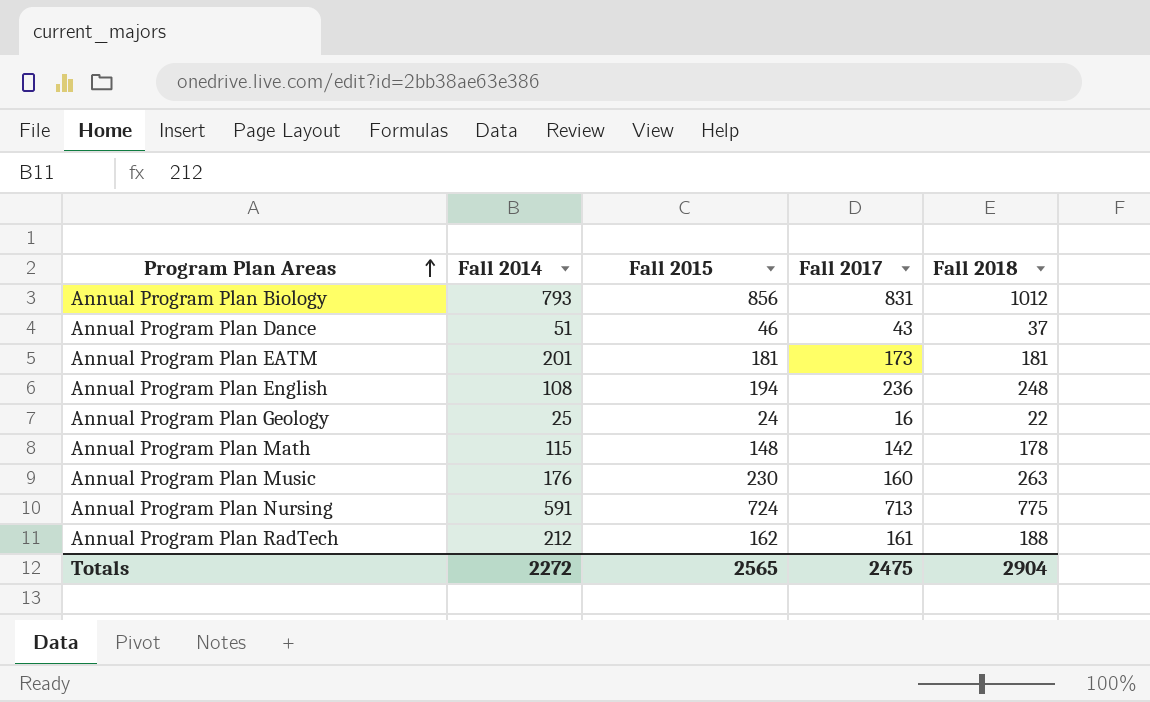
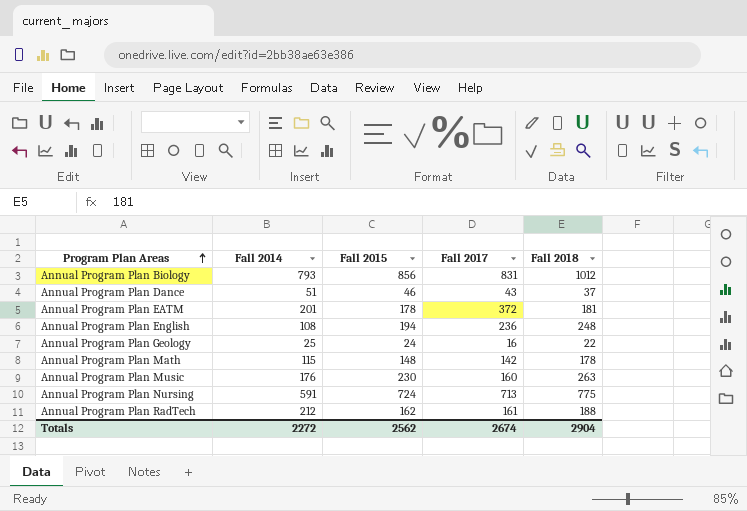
Annual Program Plan EATM | Fall 2015: 181 -> 178
Annual Program Plan EATM | Fall 2017: 173 -> 372
Totals | Fall 2015: 2565 -> 2562
Totals | Fall 2017: 2475 -> 2674

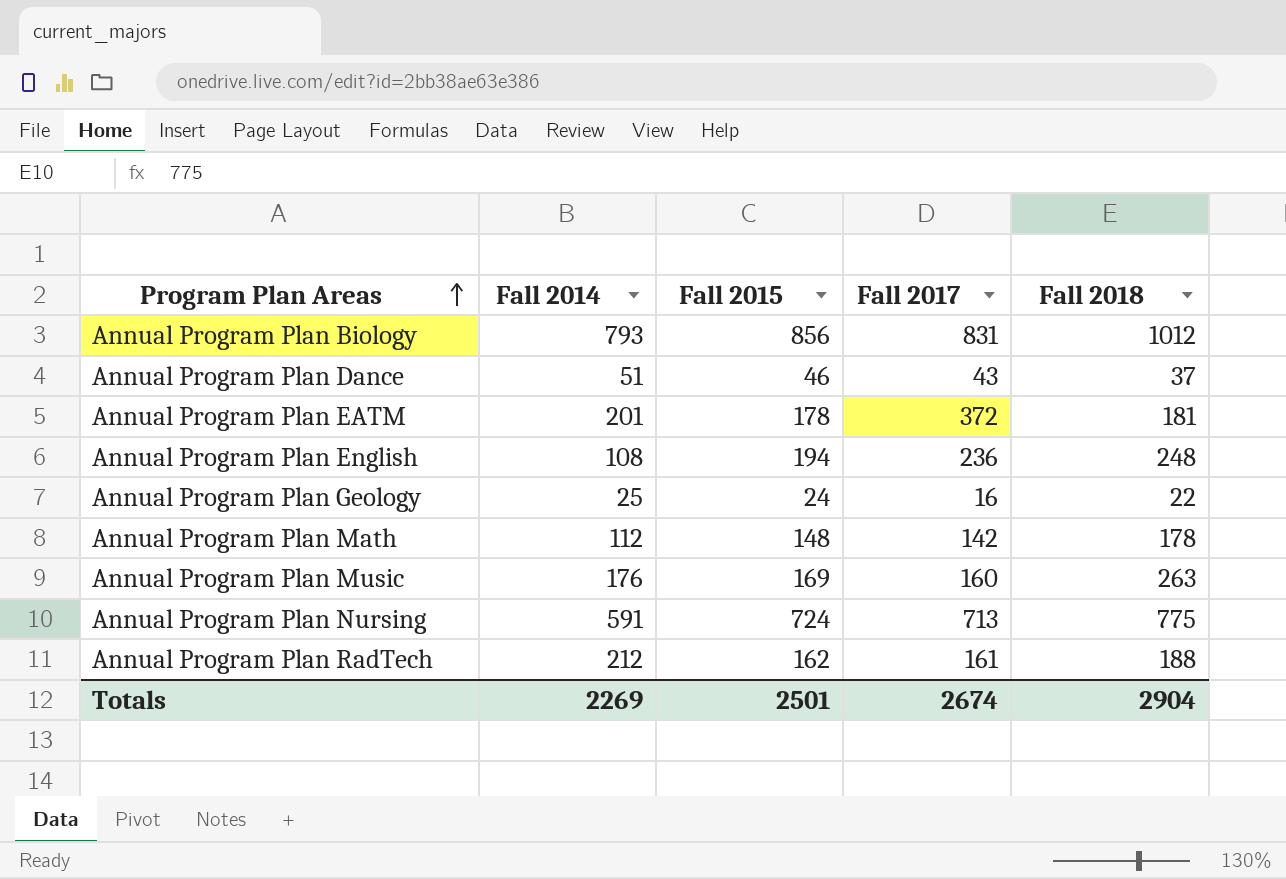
Annual Program Plan Math | Fall 2014: 115 -> 112
Annual Program Plan Music | Fall 2015: 230 -> 169
Totals | Fall 2014: 2272 -> 2269
Totals | Fall 2015: 2562 -> 2501

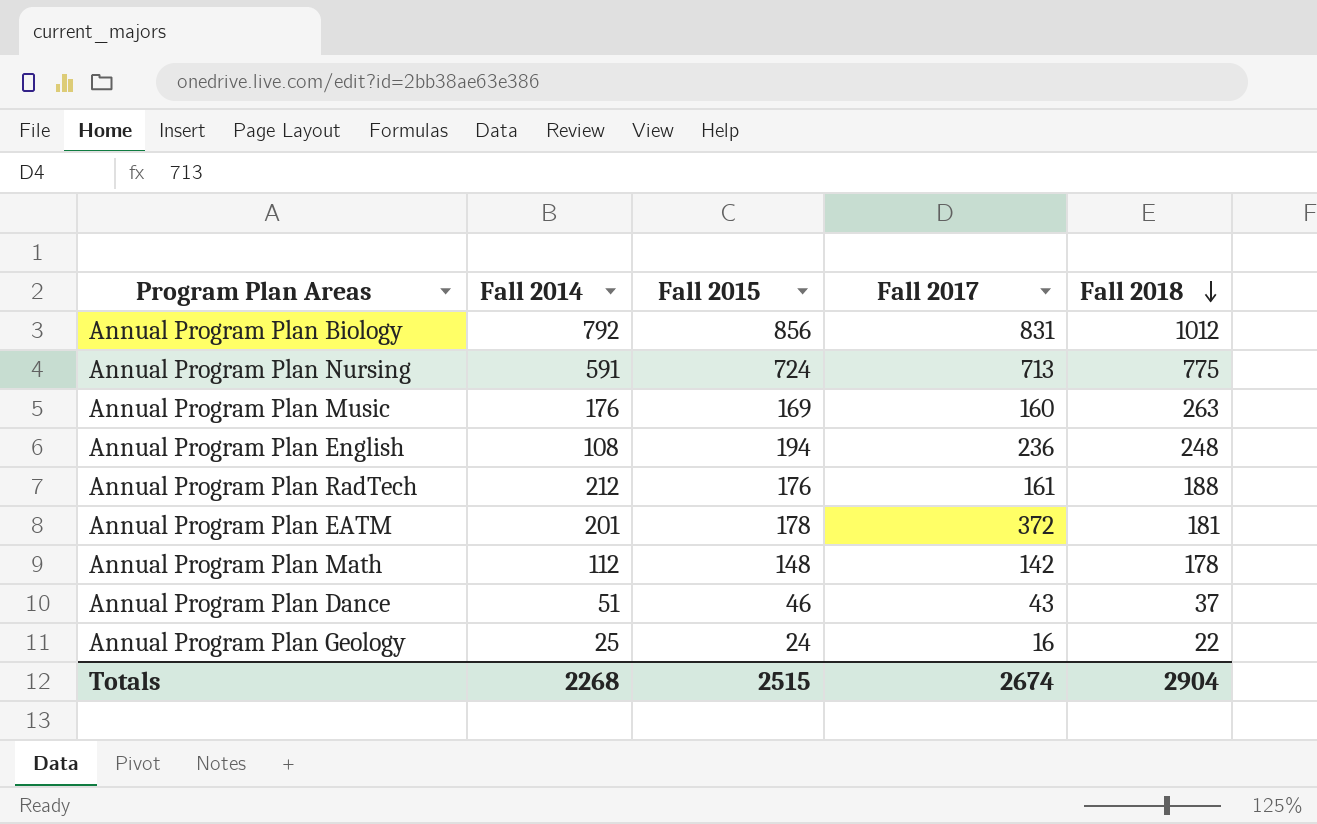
row order: Program Plan Areas ascending -> Fall 2018 descending
Annual Program Plan Biology | Fall 2014: 793 -> 792
Annual Program Plan RadTech | Fall 2015: 162 -> 176
Totals | Fall 2014: 2269 -> 2268
Totals | Fall 2015: 2501 -> 2515

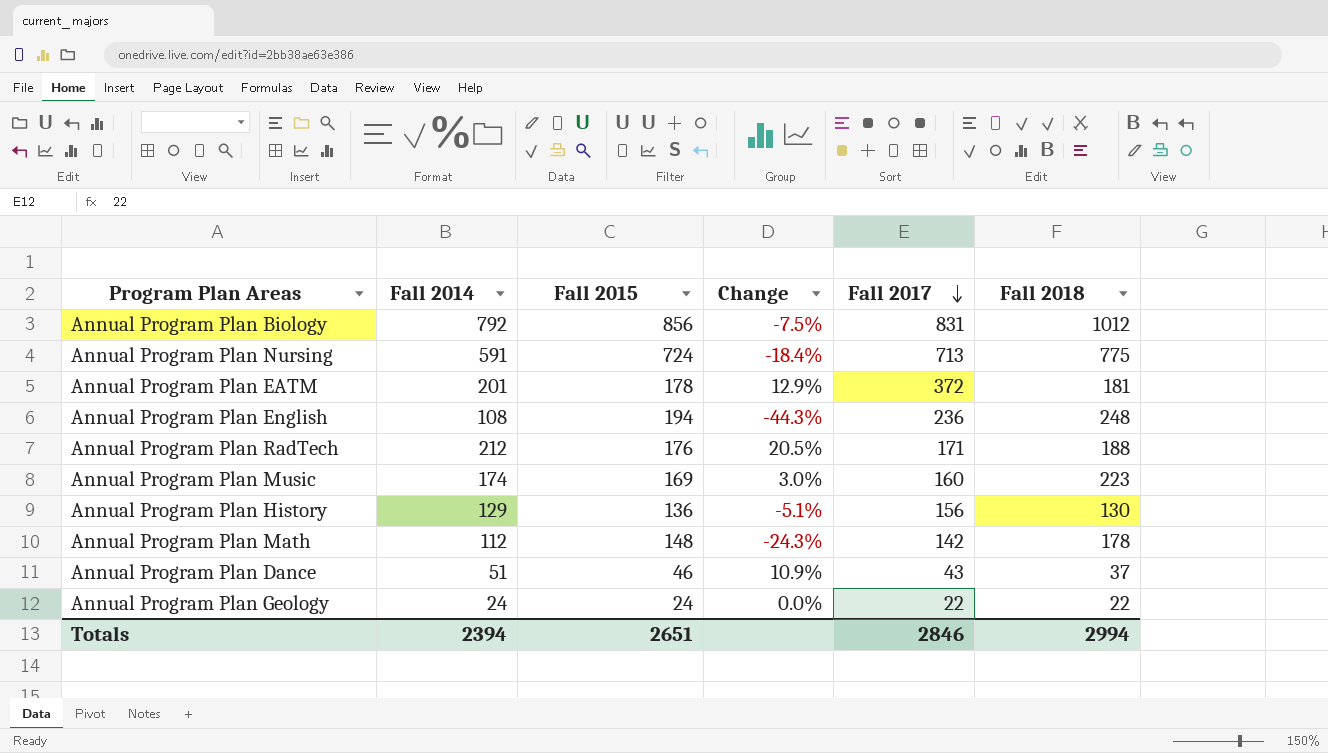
row order: Fall 2018 descending -> Fall 2017 descending
column Change | formula: none -> ([Fall 2014] - [Fall 2015]) / [Fall 2015]
Annual Program Plan RadTech | Fall 2017: 161 -> 171
Annual Program Plan Music | Fall 2014: 176 -> 174
Annual Program Plan Music | Fall 2018: 263 -> 223
row Annual Program Plan History: none -> 129 | 136 | -5.1% | 156 | 130
Annual Program Plan Geology | Fall 2014: 25 -> 24
Annual Program Plan Geology | Fall 2017: 16 -> 22
Totals | Fall 2014: 2268 -> 2394
Totals | Fall 2015: 2515 -> 2651
Totals | Fall 2017: 2674 -> 2846
Totals | Fall 2018: 2904 -> 2994

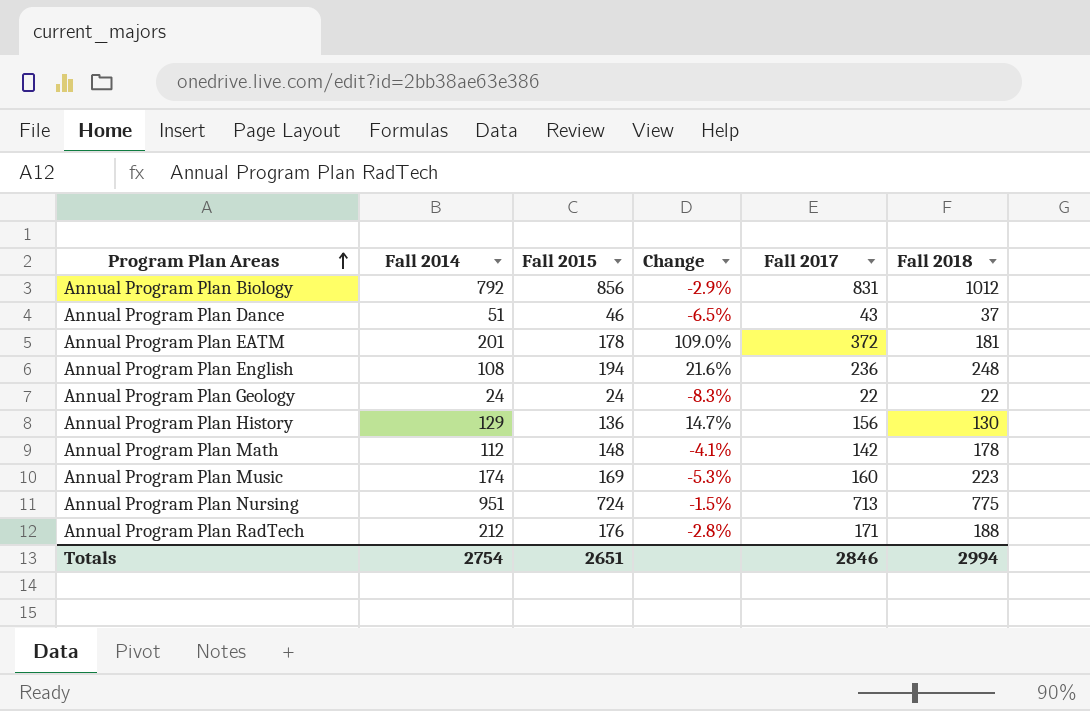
row order: Fall 2017 descending -> Program Plan Areas ascending
column Change | formula: ([Fall 2014] - [Fall 2015]) / [Fall 2015] -> ([Fall 2017] - [Fall 2015]) / [Fall 2015]
Annual Program Plan Nursing | Fall 2014: 591 -> 951
Totals | Fall 2014: 2394 -> 2754

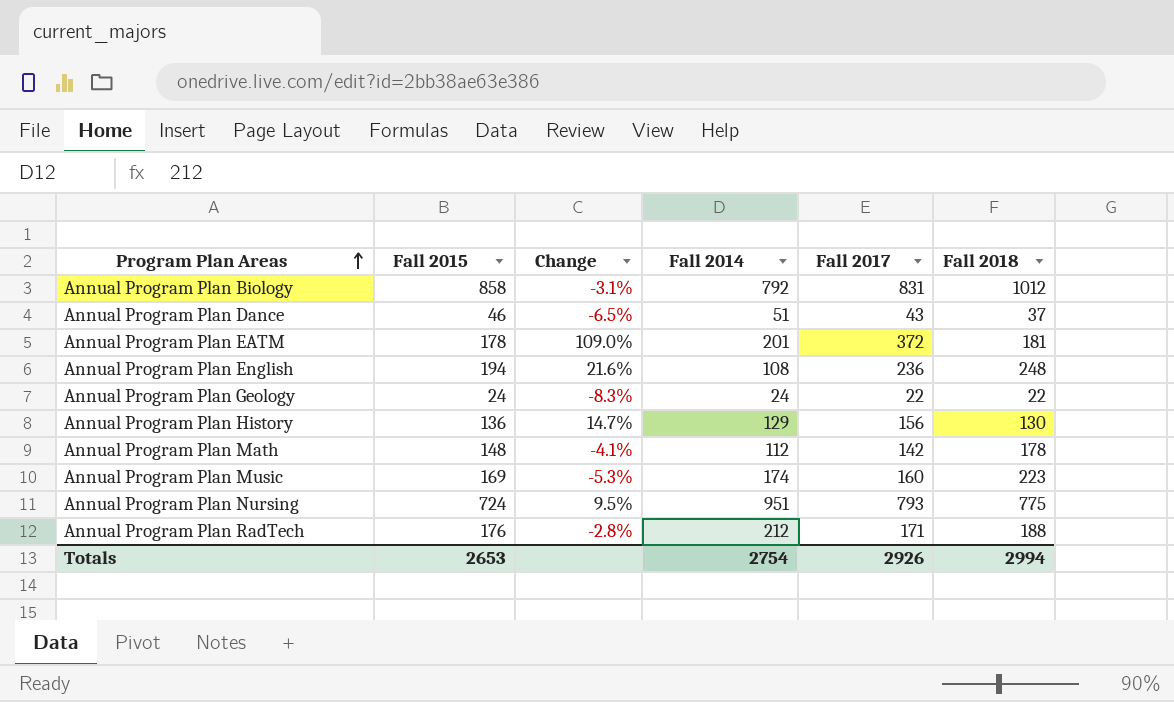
column Fall 2014 | position: 2 -> 4
Annual Program Plan Biology | Fall 2015: 856 -> 858
Annual Program Plan Biology | Change: -2.9% -> -3.1%
Annual Program Plan Nursing | Change: -1.5% -> 9.5%
Annual Program Plan Nursing | Fall 2017: 713 -> 793
Totals | Fall 2015: 2651 -> 2653
Totals | Fall 2017: 2846 -> 2926

